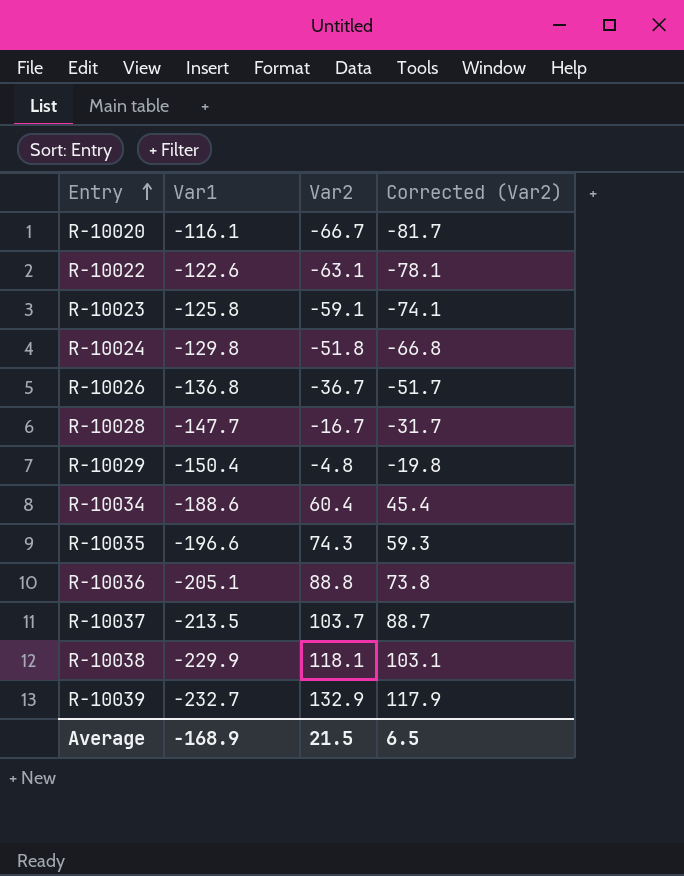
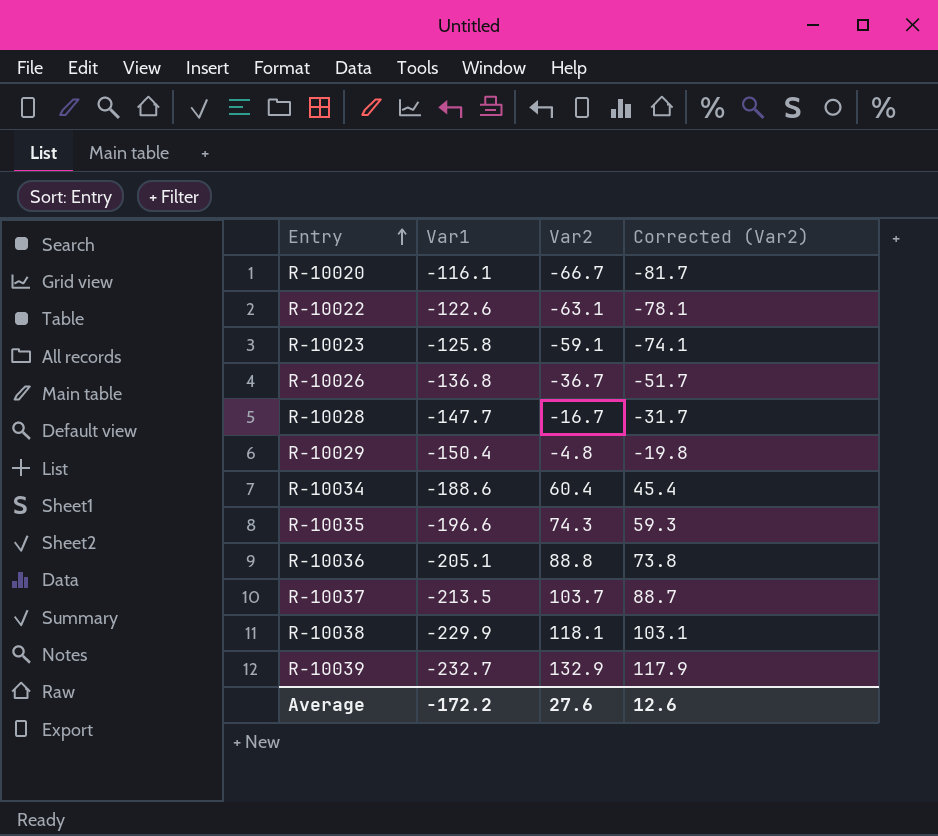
row R-10024: -129.8 | -51.8 | -66.8 -> none
Average | Var1: -168.9 -> -172.2
Average | Var2: 21.5 -> 27.6
Average | Corrected (Var2): 6.5 -> 12.6

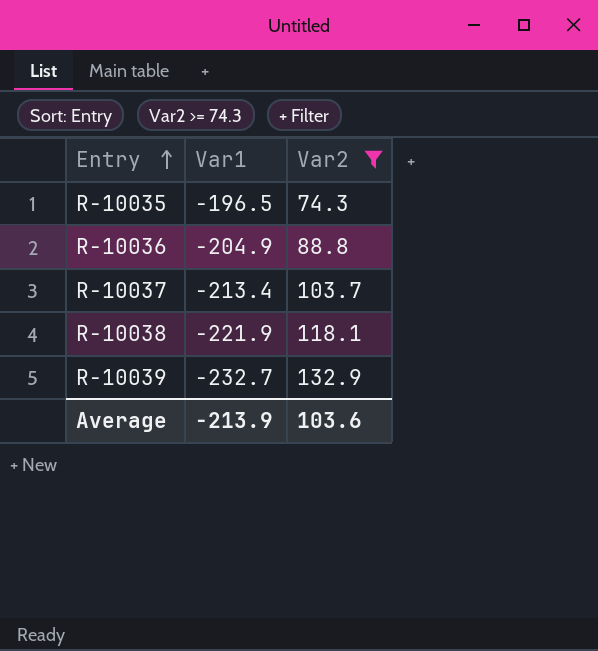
filter: none -> Var2 >= 74.3
column Corrected (Var2) | formula: [Var2] - 15 -> none
R-10035 | Var1: -196.6 -> -196.5
R-10036 | Var1: -205.1 -> -204.9
R-10037 | Var1: -213.5 -> -213.4
R-10038 | Var1: -229.9 -> -221.9
Average | Var1: -172.2 -> -213.9
Average | Var2: 27.6 -> 103.6

